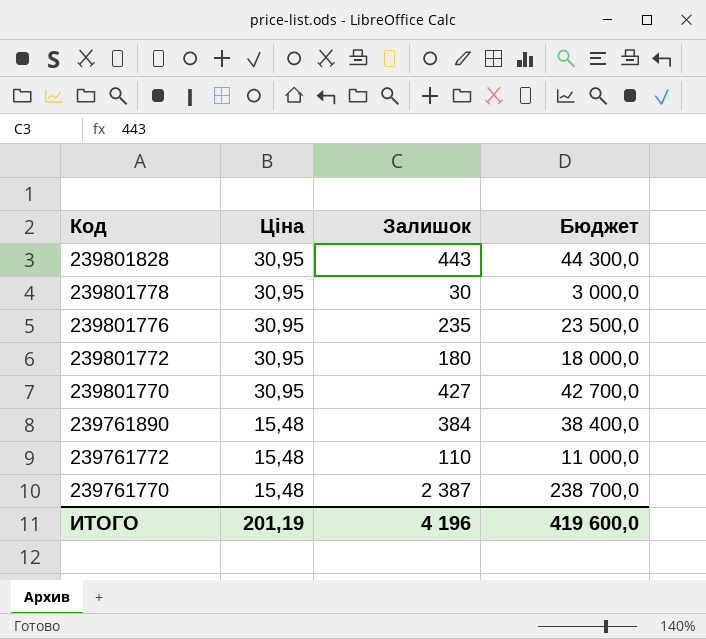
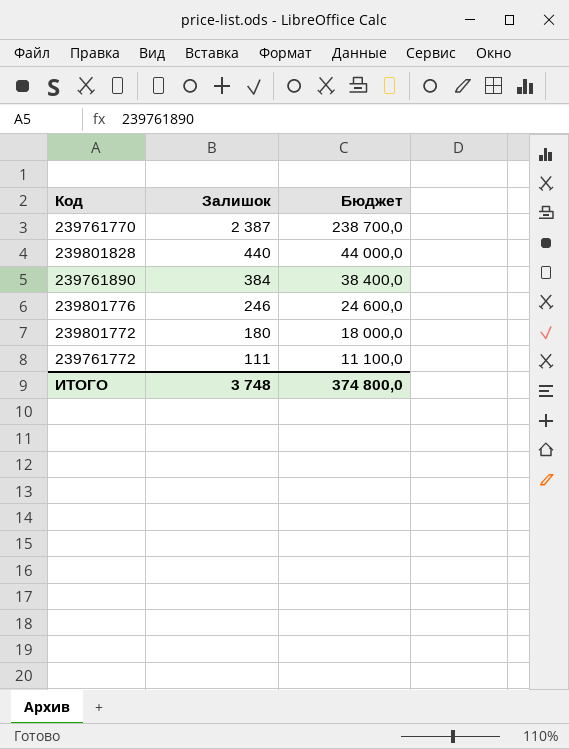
row order: Код descending -> Залишок descending
column Ціна | position: 2 -> none
row 239801778: 30,95 | 30 | 3 000,0 -> none
row 239801770: 30,95 | 427 | 42 700,0 -> none
239801828 | Залишок: 443 -> 440
239801828 | Бюджет: 44 300,0 -> 44 000,0
239801776 | Залишок: 235 -> 246
239801776 | Бюджет: 23 500,0 -> 24 600,0
239761772 | Залишок: 110 -> 111
239761772 | Бюджет: 11 000,0 -> 11 100,0
ИТОГО | Залишок: 4 196 -> 3 748
ИТОГО | Бюджет: 419 600,0 -> 374 800,0

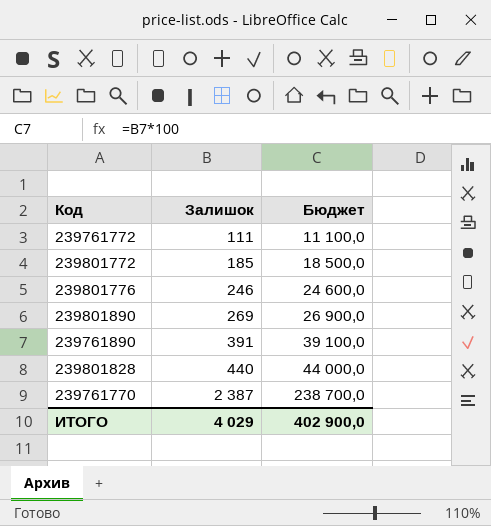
row order: Залишок descending -> Залишок ascending
239801772 | Залишок: 180 -> 185
239801772 | Бюджет: 18 000,0 -> 18 500,0
row 239801890: none -> 269 | 26 900,0
239761890 | Залишок: 384 -> 391
239761890 | Бюджет: 38 400,0 -> 39 100,0
ИТОГО | Залишок: 3 748 -> 4 029
ИТОГО | Бюджет: 374 800,0 -> 402 900,0

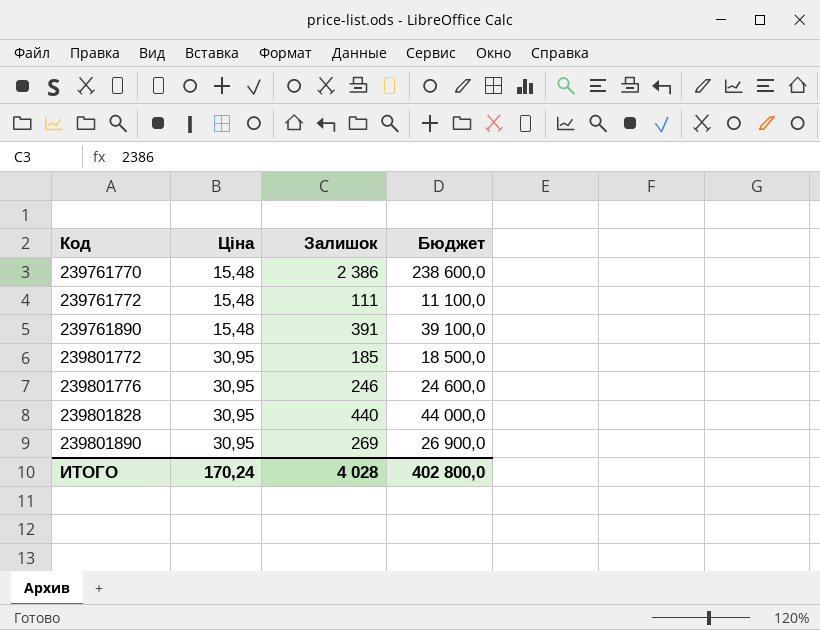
row order: Залишок ascending -> Код ascending
column Ціна | position: none -> 2
239761770 | Залишок: 2 387 -> 2 386
239761770 | Бюджет: 238 700,0 -> 238 600,0
ИТОГО | Залишок: 4 029 -> 4 028
ИТОГО | Бюджет: 402 900,0 -> 402 800,0

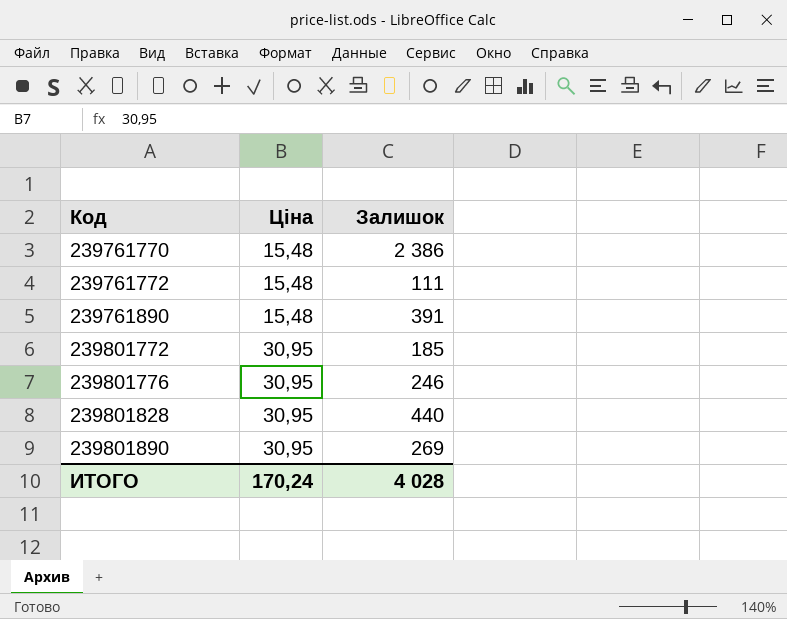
column Бюджет | formula: [Залишок] * 100 -> none

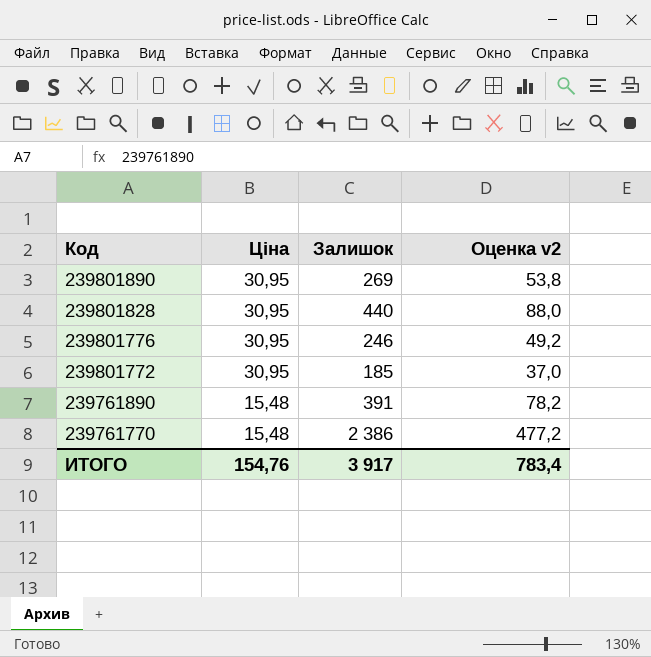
row order: Код ascending -> Код descending
column Оценка v2 | formula: none -> [Залишок] * 0,2
row 239761772: 15,48 | 111 -> none
ИТОГО | Ціна: 170,24 -> 154,76
ИТОГО | Залишок: 4 028 -> 3 917

